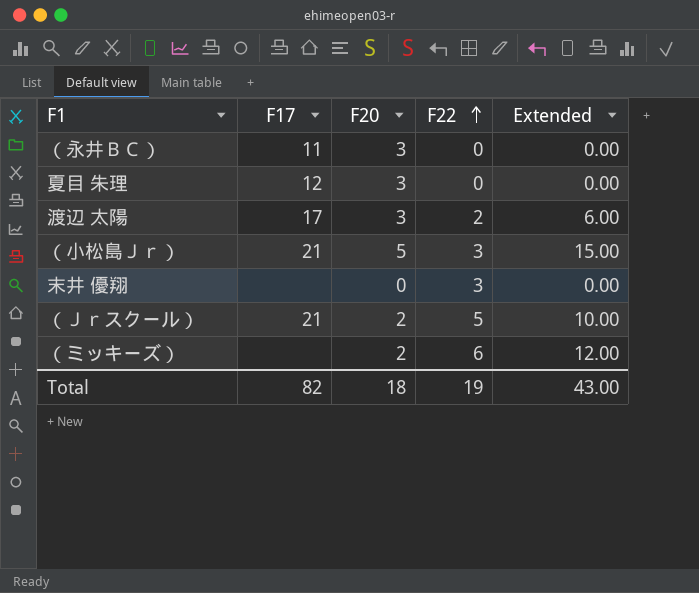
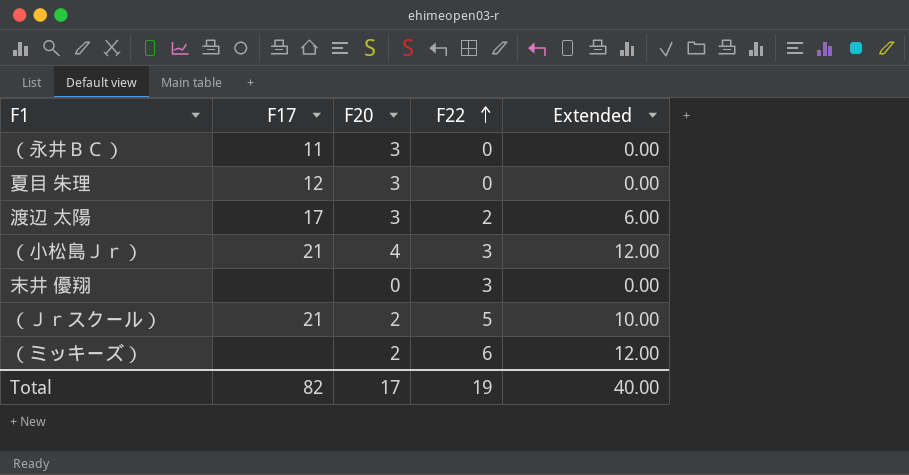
（小松島Ｊｒ） | F20: 5 -> 4
（小松島Ｊｒ） | Extended: 15.00 -> 12.00
Total | F20: 18 -> 17
Total | Extended: 43.00 -> 40.00

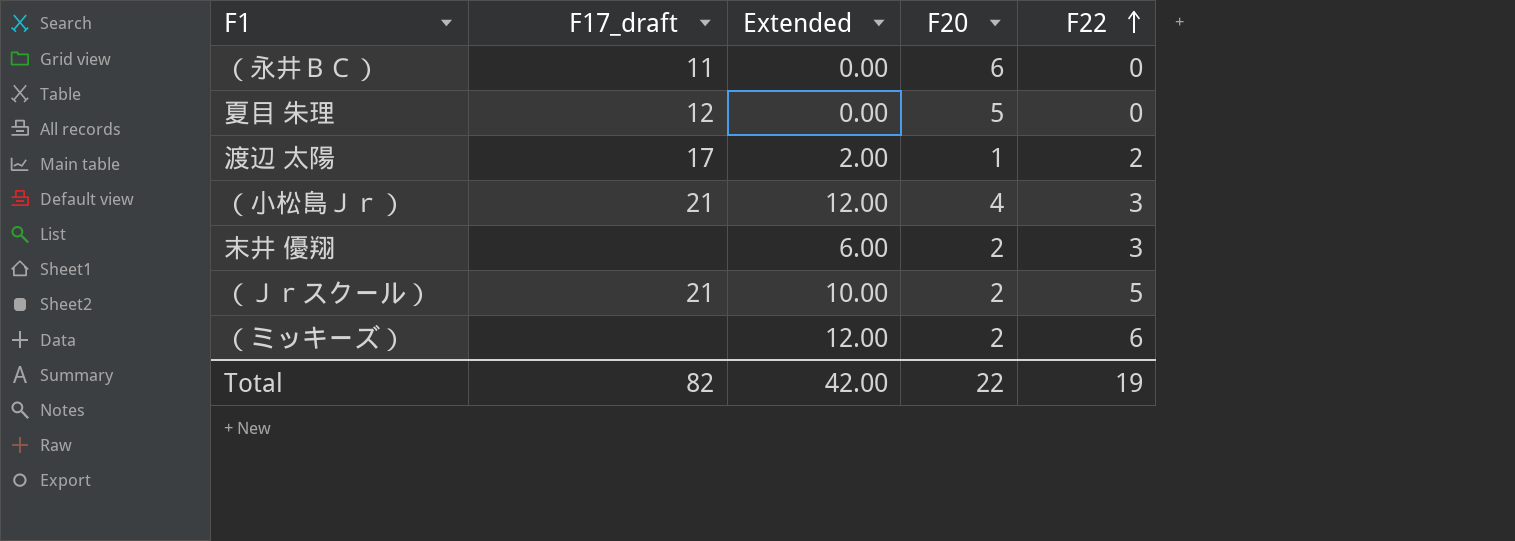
column name: F17 -> F17_draft
column Extended | position: 5 -> 3
（永井ＢＣ） | F20: 3 -> 6
夏目 朱理 | F20: 3 -> 5
渡辺 太陽 | Extended: 6.00 -> 2.00
渡辺 太陽 | F20: 3 -> 1
末井 優翔 | Extended: 0.00 -> 6.00
末井 優翔 | F20: 0 -> 2
Total | Extended: 40.00 -> 42.00
Total | F20: 17 -> 22

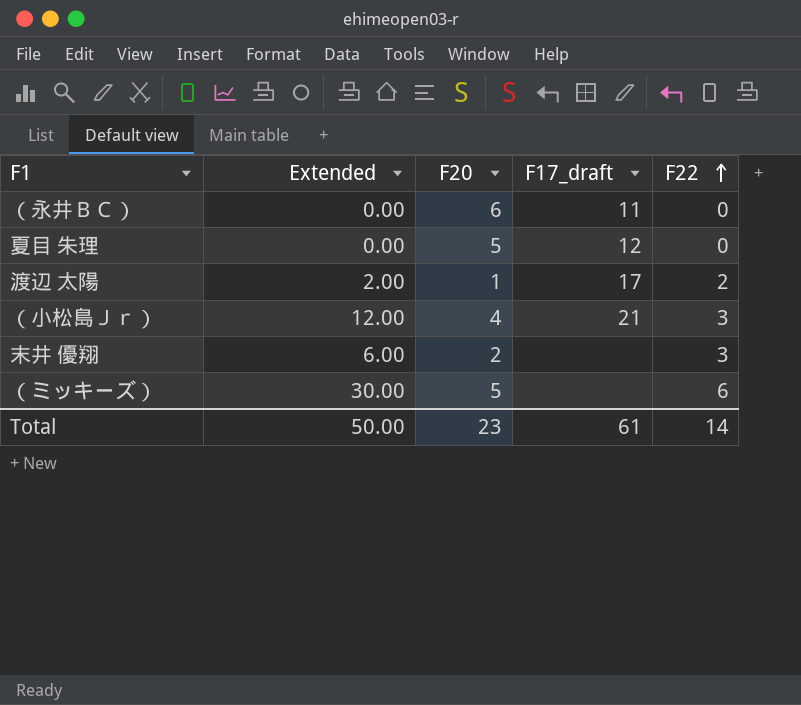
column F17_draft | position: 2 -> 4
row （Ｊｒスクール）: 21 | 10.00 | 2 | 5 -> none
（ミッキーズ） | Extended: 12.00 -> 30.00
（ミッキーズ） | F20: 2 -> 5
Total | Extended: 42.00 -> 50.00
Total | F20: 22 -> 23
Total | F17_draft: 82 -> 61
Total | F22: 19 -> 14

